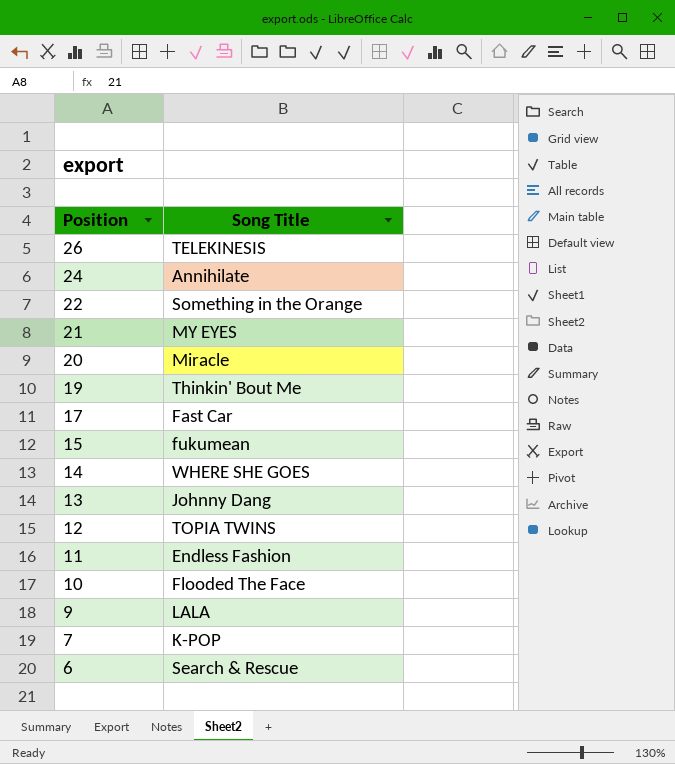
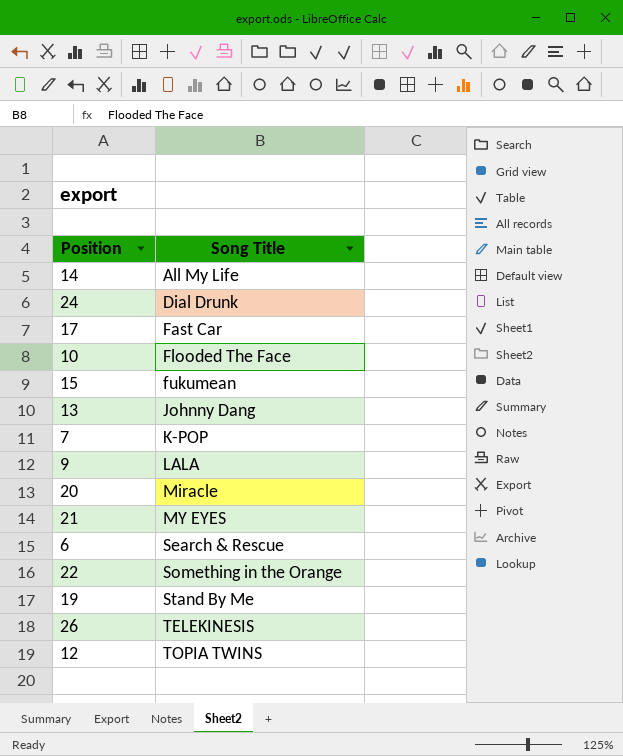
row order: Position descending -> Song Title ascending
row 11: Endless Fashion -> none
14 | Song Title: WHERE SHE GOES -> All My Life
24 | Song Title: Annihilate -> Dial Drunk
19 | Song Title: Thinkin' Bout Me -> Stand By Me

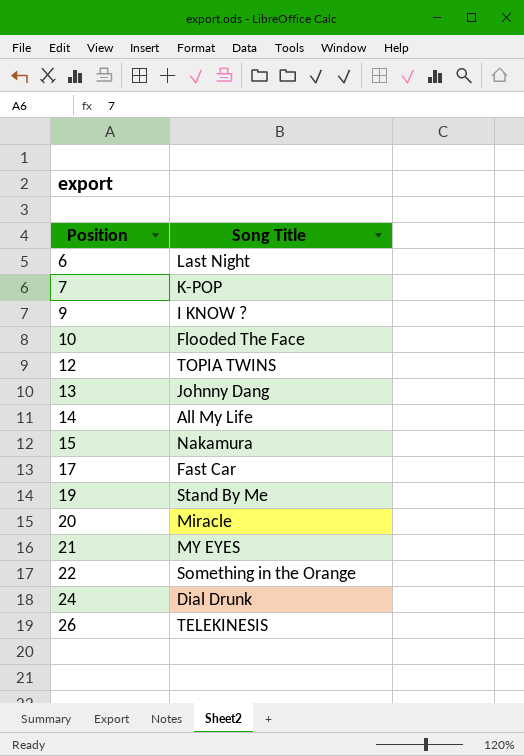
row order: Song Title ascending -> Position ascending
6 | Song Title: Search & Rescue -> Last Night
9 | Song Title: LALA -> I KNOW ?
15 | Song Title: fukumean -> Nakamura

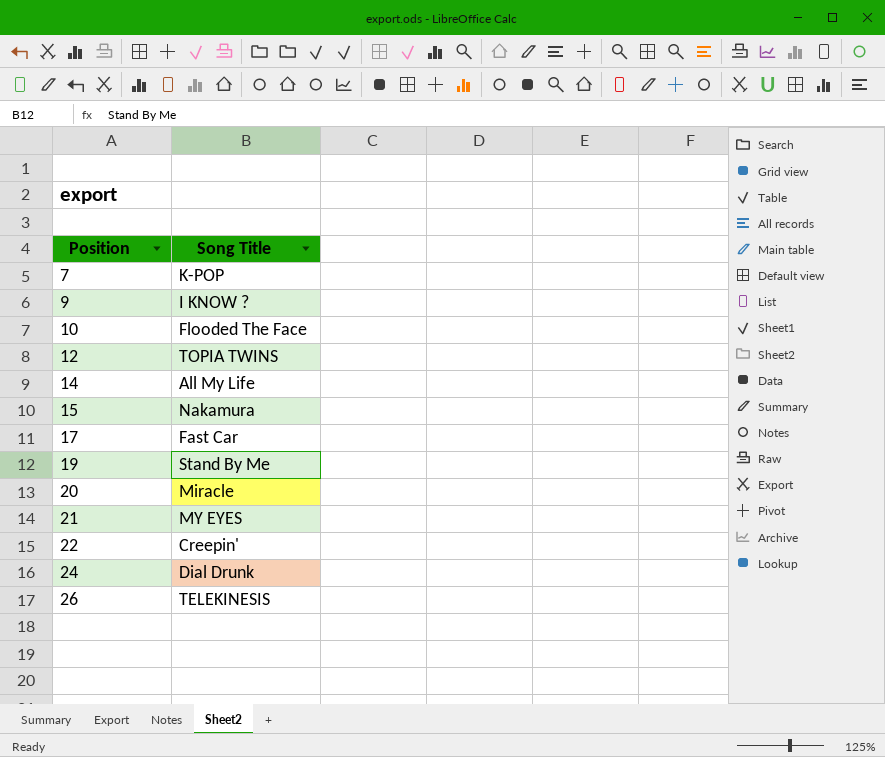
row 6: Last Night -> none
row 13: Johnny Dang -> none
22 | Song Title: Something in the Orange -> Creepin'

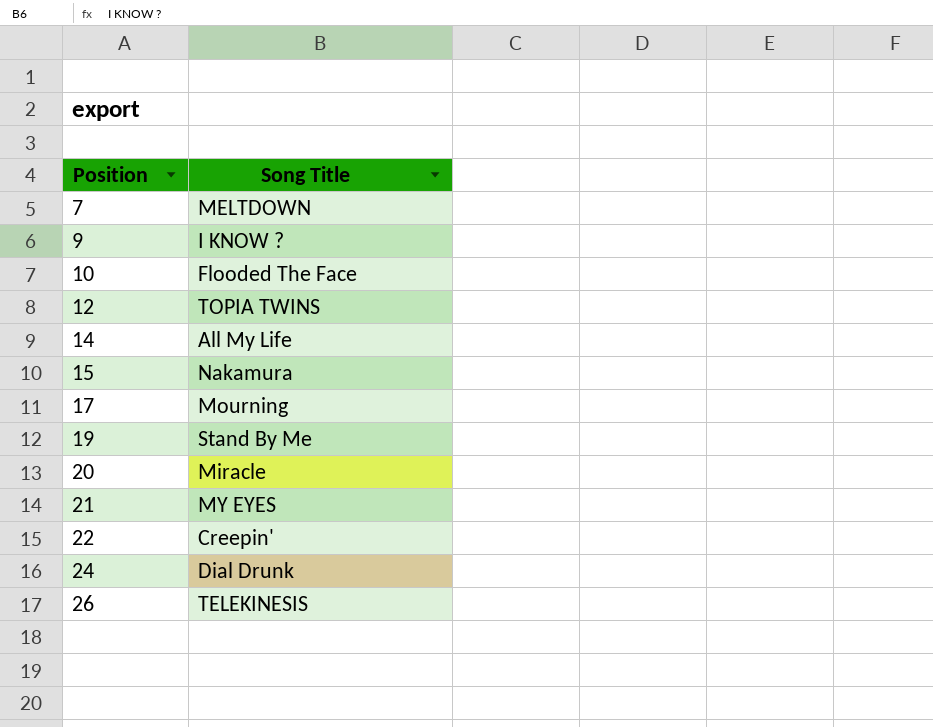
7 | Song Title: K-POP -> MELTDOWN
17 | Song Title: Fast Car -> Mourning

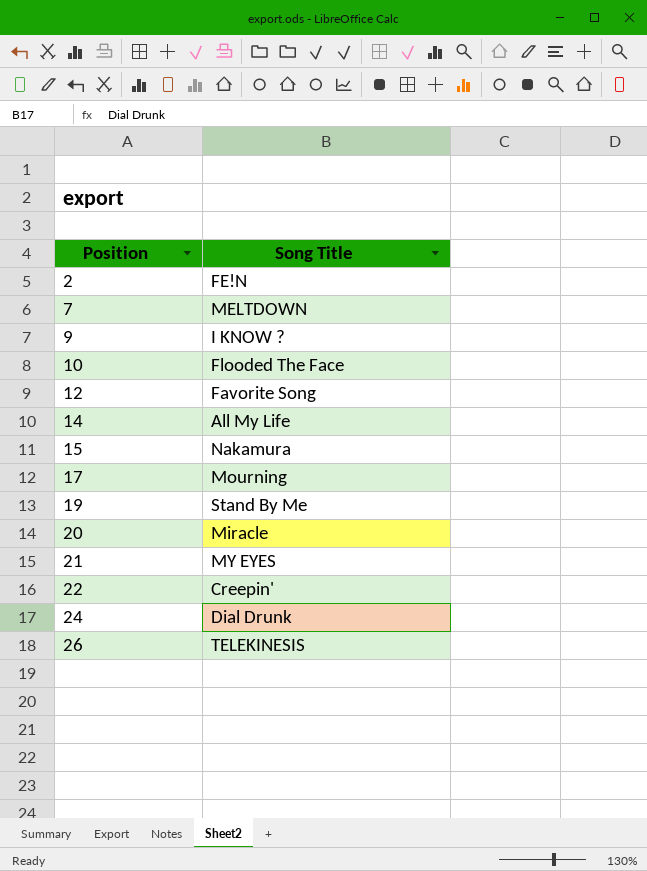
row 2: none -> FE!N
12 | Song Title: TOPIA TWINS -> Favorite Song

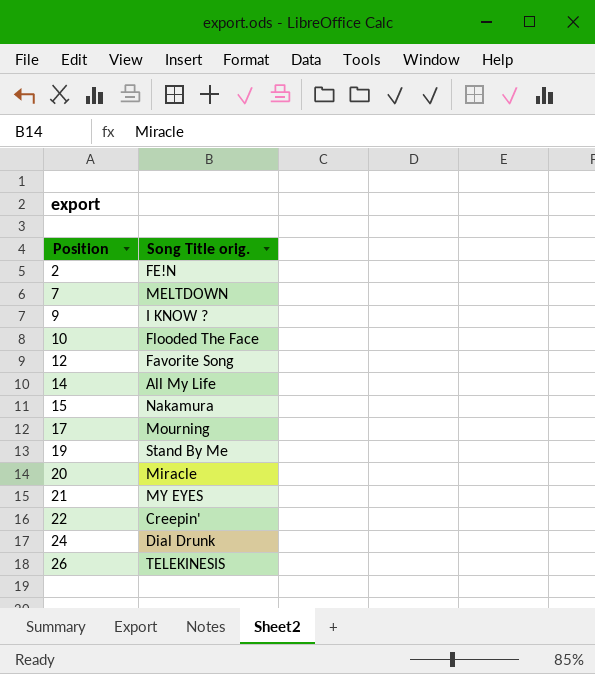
column name: Song Title -> Song Title orig.

